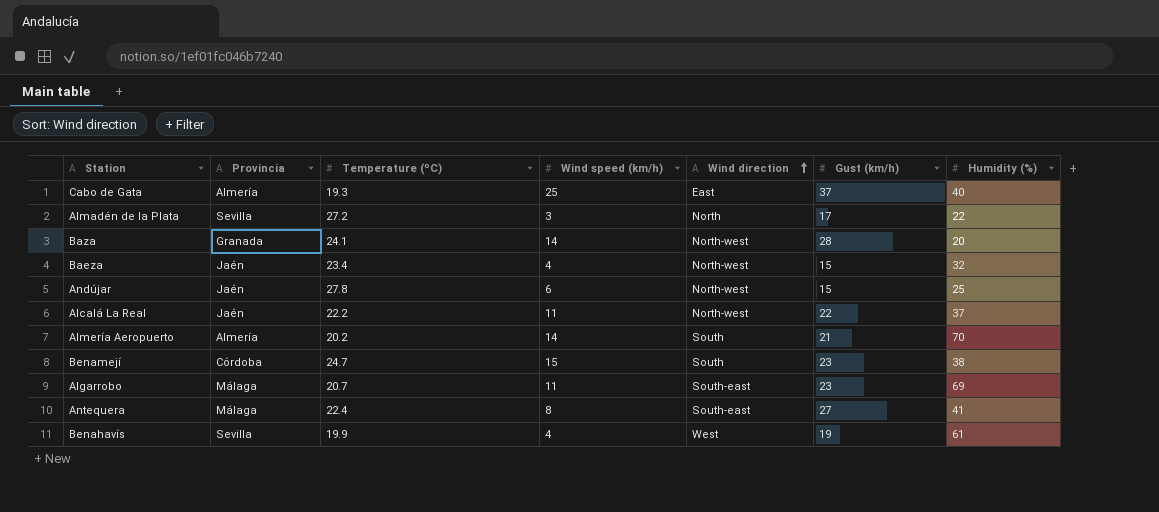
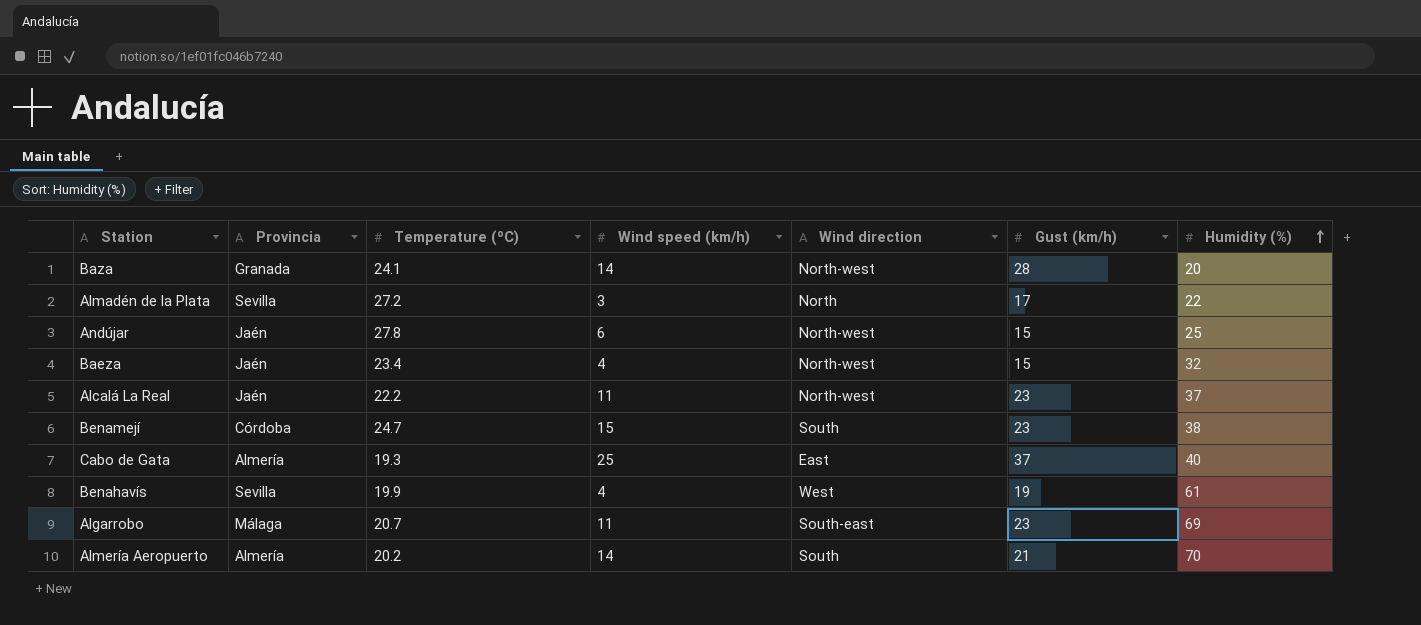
row order: Wind direction ascending -> Humidity (%) ascending
row Antequera: Málaga | 22.4 | 8 | South-east | 27 | 41 -> none
Alcalá La Real | Gust (km/h): 22 -> 23

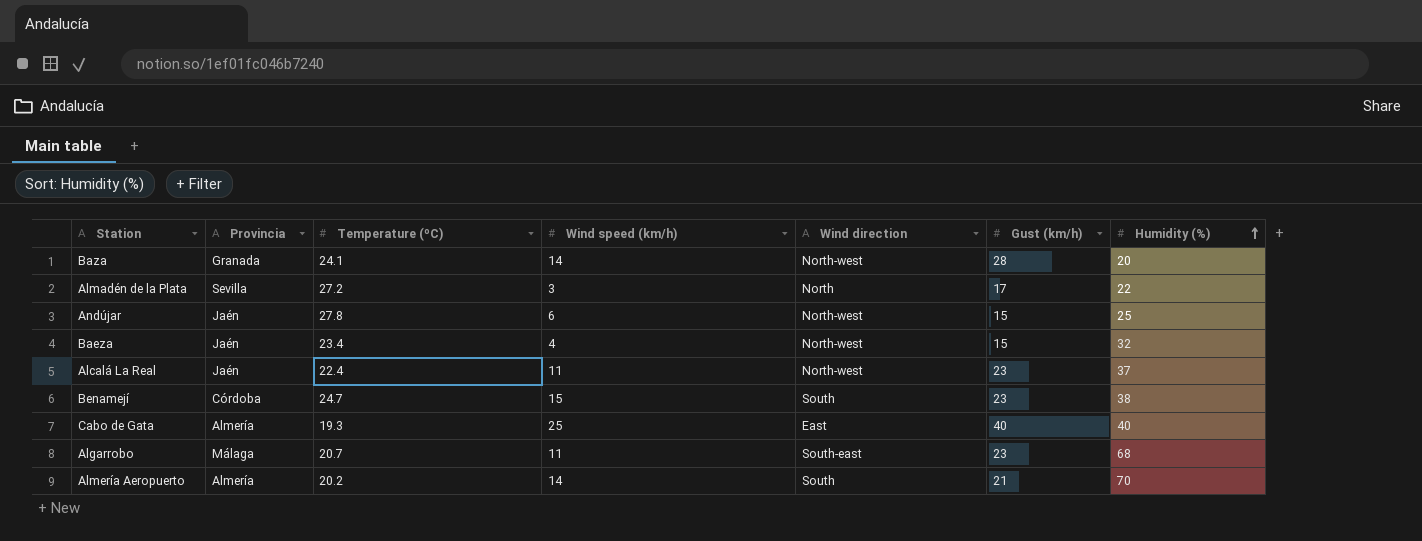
row Benahavís: Sevilla | 19.9 | 4 | West | 19 | 61 -> none
Alcalá La Real | Temperature (ºC): 22.2 -> 22.4
Cabo de Gata | Gust (km/h): 37 -> 40
Algarrobo | Humidity (%): 69 -> 68

